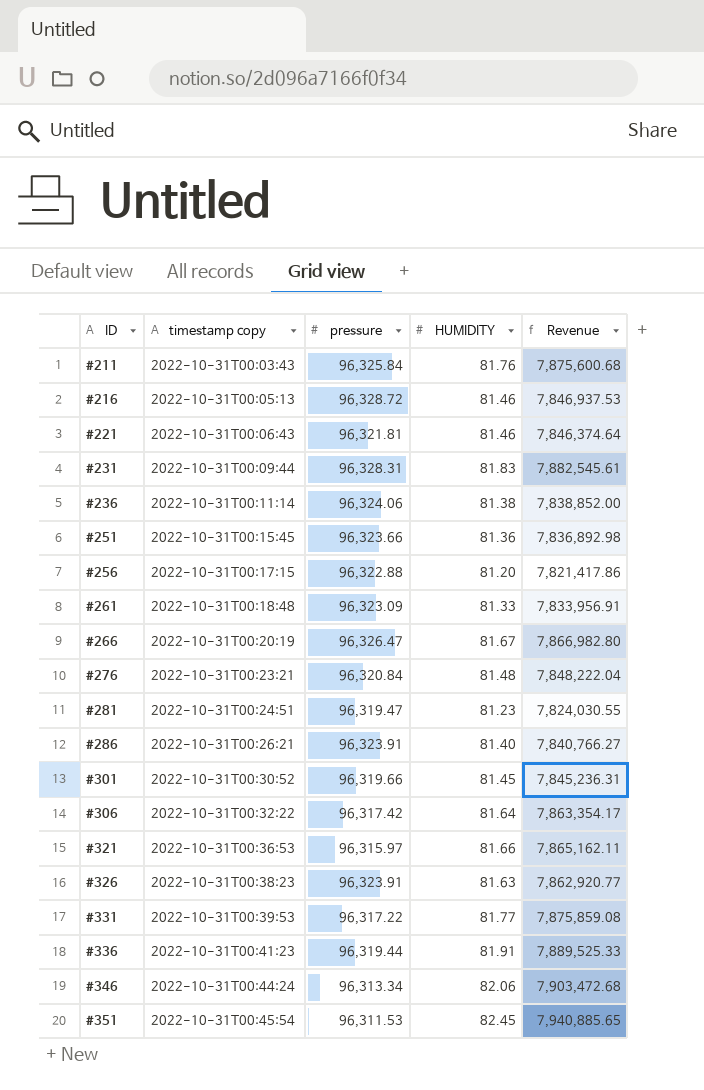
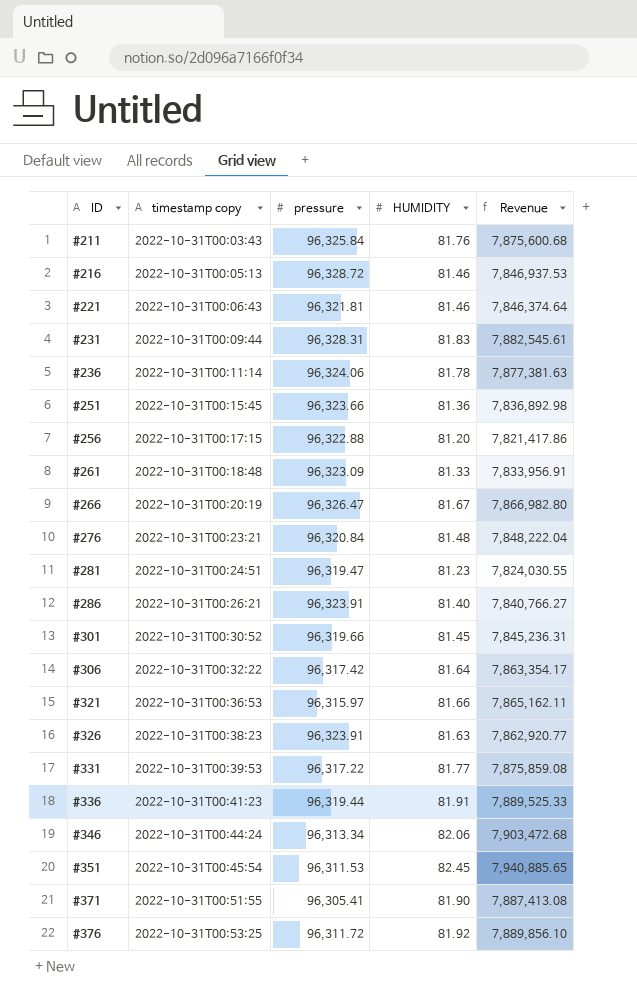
#236 | HUMIDITY: 81.38 -> 81.78
#236 | Revenue: 7,838,852.00 -> 7,877,381.63
row #371: none -> 2022-10-31T00:51:55 | 96,305.41 | 81.90 | 7,887,413.08
row #376: none -> 2022-10-31T00:53:25 | 96,311.72 | 81.92 | 7,889,856.10

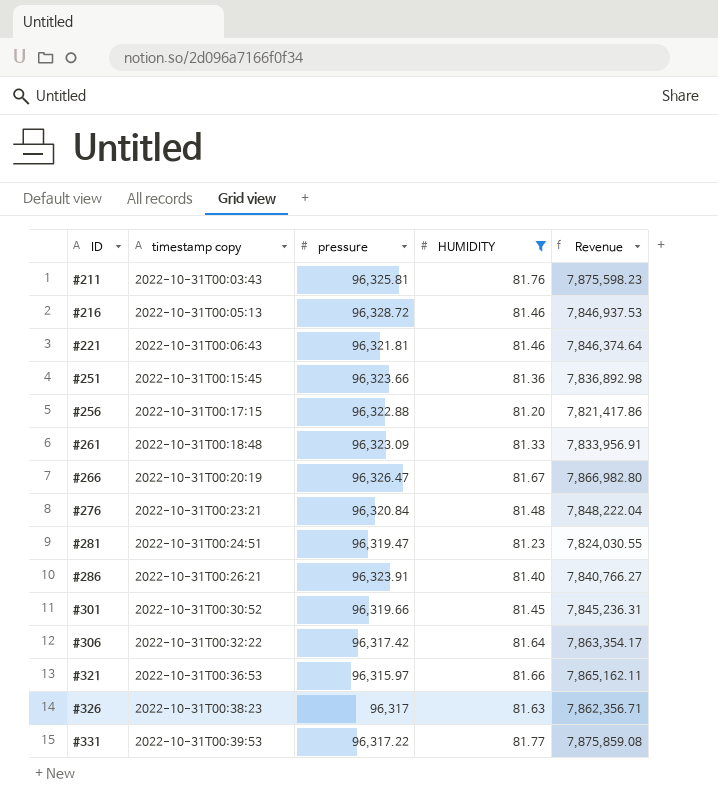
filter: none -> HUMIDITY <= 81.77
#211 | pressure: 96,325.84 -> 96,325.81
#211 | Revenue: 7,875,600.68 -> 7,875,598.23
#326 | pressure: 96,323.91 -> 96,317
#326 | Revenue: 7,862,920.77 -> 7,862,356.71

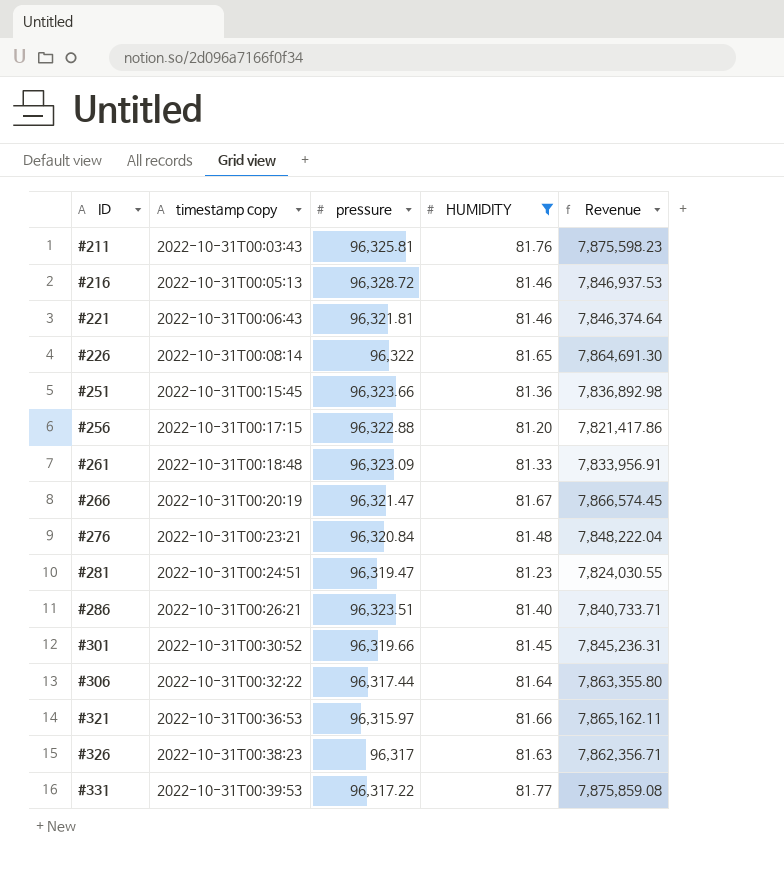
row #226: none -> 2022-10-31T00:08:14 | 96,322 | 81.65 | 7,864,691.30
#266 | pressure: 96,326.47 -> 96,321.47
#266 | Revenue: 7,866,982.80 -> 7,866,574.45
#286 | pressure: 96,323.91 -> 96,323.51
#286 | Revenue: 7,840,766.27 -> 7,840,733.71
#306 | pressure: 96,317.42 -> 96,317.44
#306 | Revenue: 7,863,354.17 -> 7,863,355.80

